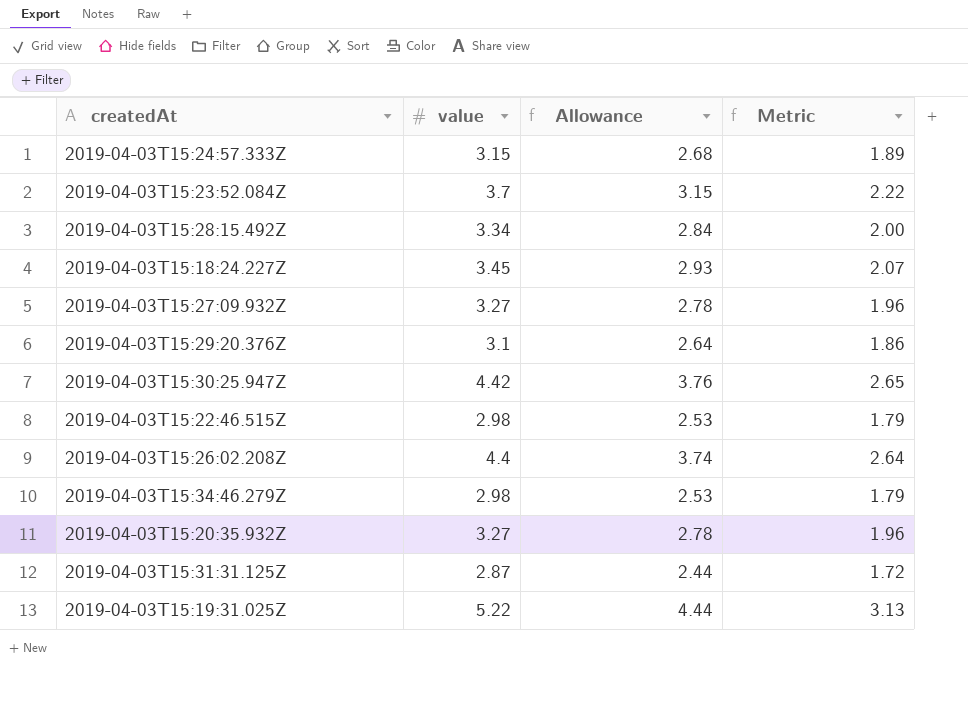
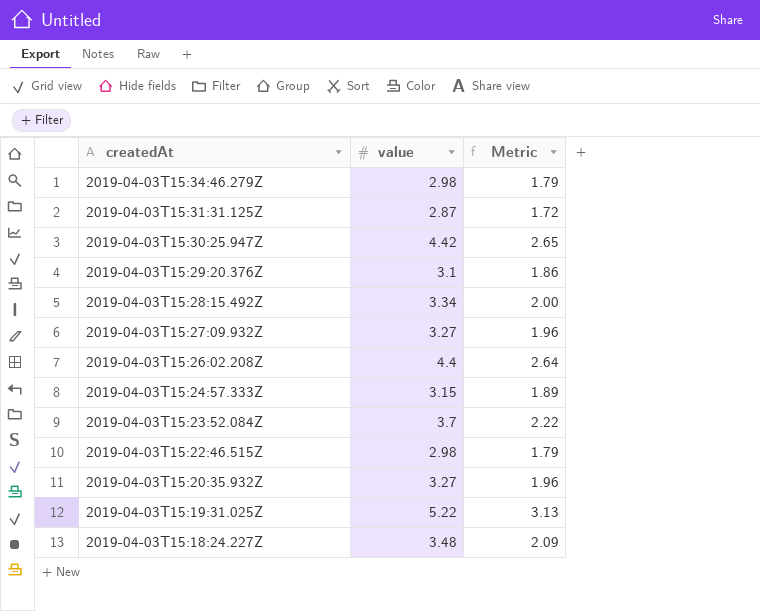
row order: none -> createdAt descending
column Allowance | formula: [value] * 0.85 -> none
2019-04-03T15:18:24.227Z | value: 3.45 -> 3.48
2019-04-03T15:18:24.227Z | Metric: 2.07 -> 2.09

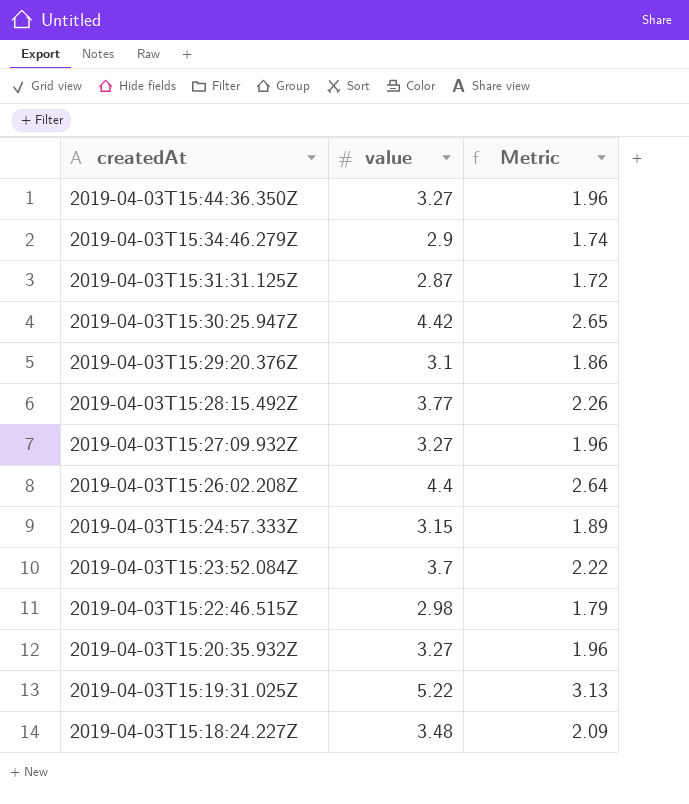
row 2019-04-03T15:44:36.350Z: none -> 3.27 | 1.96
2019-04-03T15:34:46.279Z | value: 2.98 -> 2.9
2019-04-03T15:34:46.279Z | Metric: 1.79 -> 1.74
2019-04-03T15:28:15.492Z | value: 3.34 -> 3.77
2019-04-03T15:28:15.492Z | Metric: 2.00 -> 2.26

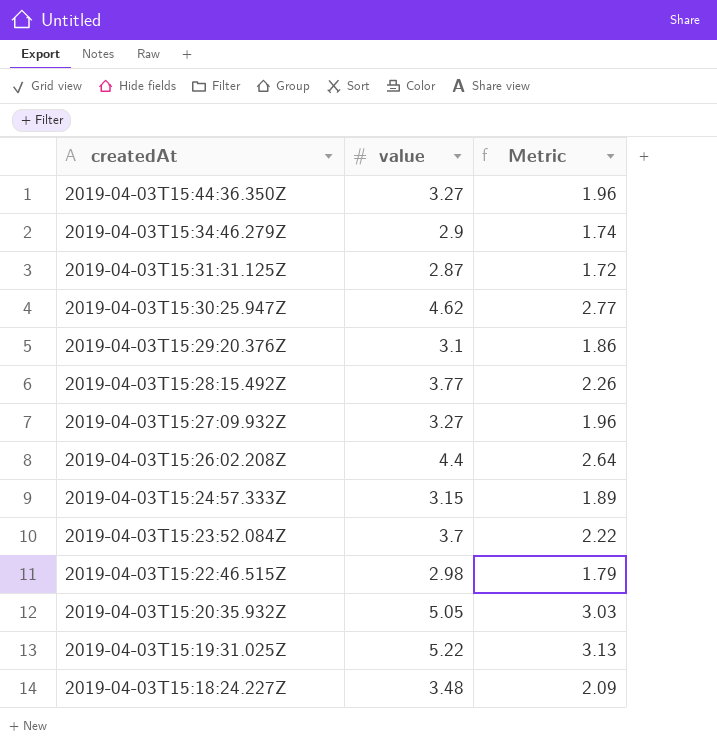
2019-04-03T15:30:25.947Z | value: 4.42 -> 4.62
2019-04-03T15:30:25.947Z | Metric: 2.65 -> 2.77
2019-04-03T15:20:35.932Z | value: 3.27 -> 5.05
2019-04-03T15:20:35.932Z | Metric: 1.96 -> 3.03

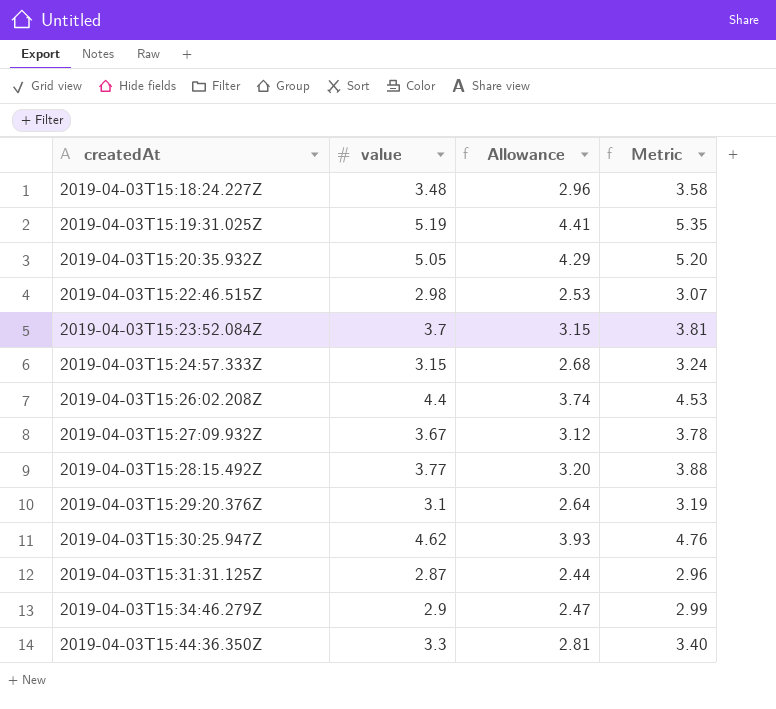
row order: createdAt descending -> createdAt ascending
column Allowance | formula: none -> [value] * 0.85
column Metric | formula: [value] * 0.6 -> [value] * 1.03
2019-04-03T15:19:31.025Z | value: 5.22 -> 5.19
2019-04-03T15:27:09.932Z | value: 3.27 -> 3.67
2019-04-03T15:44:36.350Z | value: 3.27 -> 3.3

